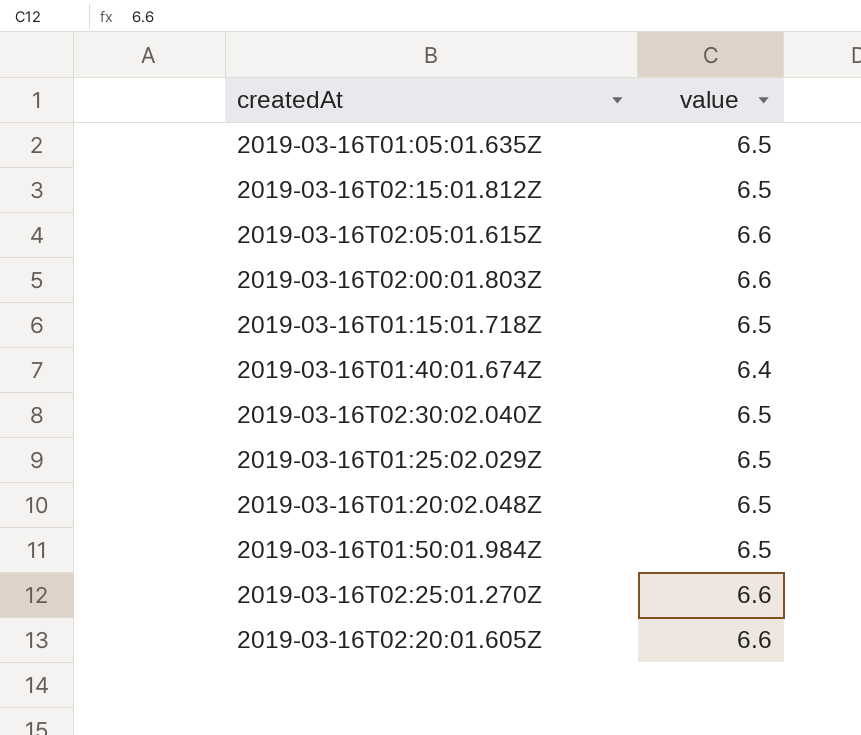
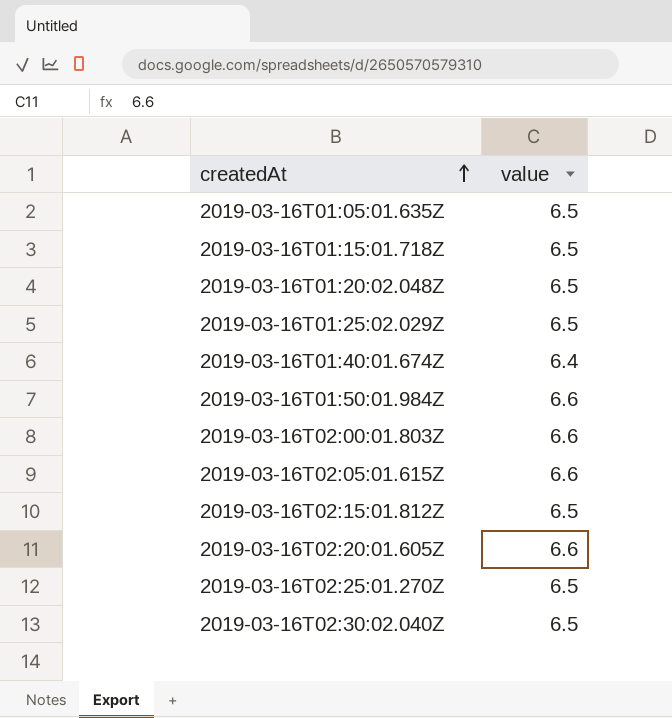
row order: none -> createdAt ascending
2019-03-16T01:50:01.984Z | value: 6.5 -> 6.6
2019-03-16T02:25:01.270Z | value: 6.6 -> 6.5

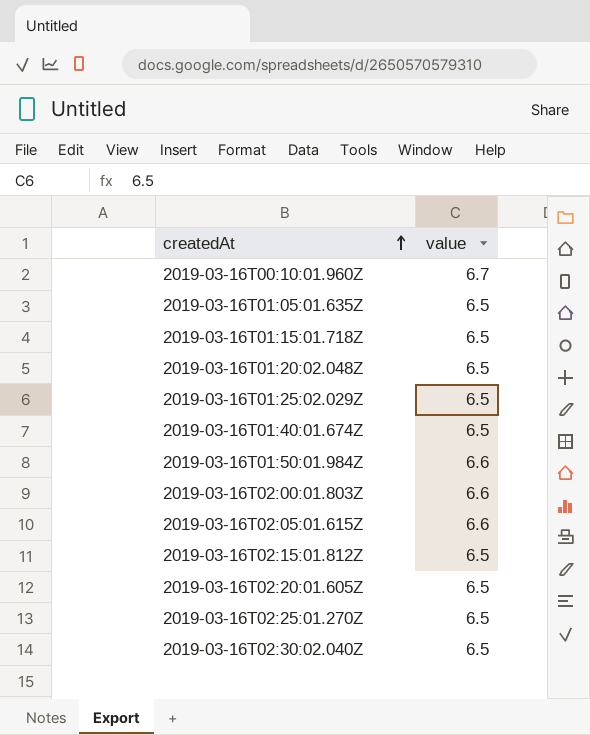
row 2019-03-16T00:10:01.960Z: none -> 6.7
2019-03-16T01:40:01.674Z | value: 6.4 -> 6.5
2019-03-16T02:20:01.605Z | value: 6.6 -> 6.5

